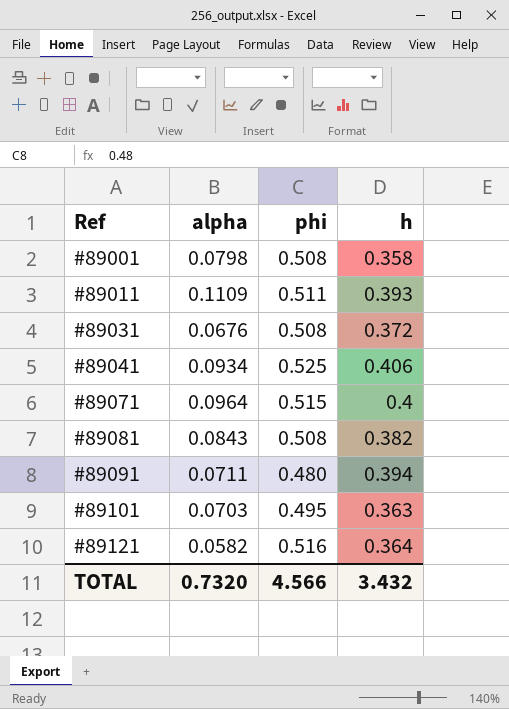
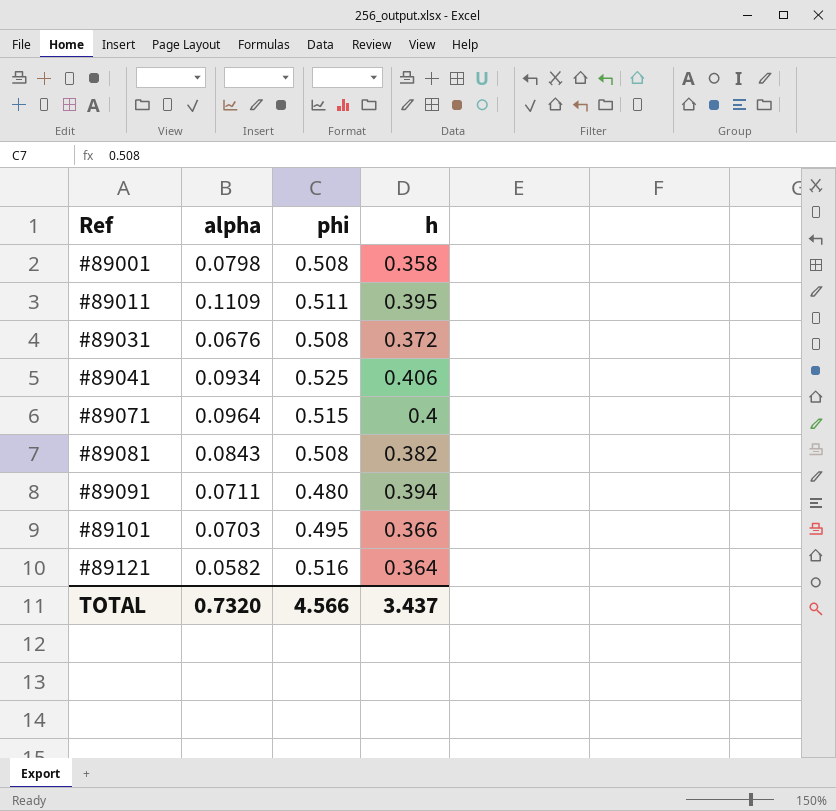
#89011 | h: 0.393 -> 0.395
#89101 | h: 0.363 -> 0.366
TOTAL | h: 3.432 -> 3.437

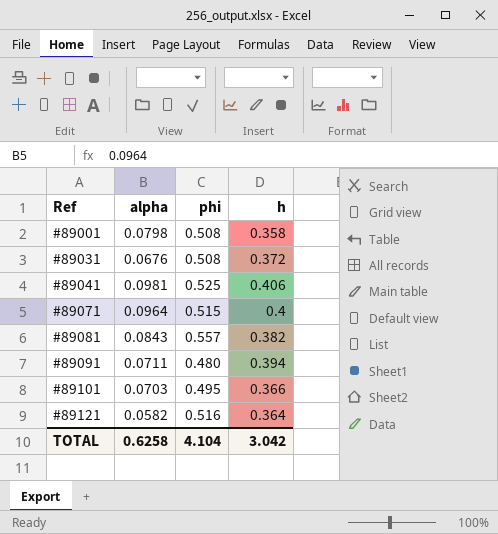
row #89011: 0.1109 | 0.511 | 0.395 -> none
#89041 | alpha: 0.0934 -> 0.0981
#89081 | phi: 0.508 -> 0.557
TOTAL | alpha: 0.7320 -> 0.6258
TOTAL | phi: 4.566 -> 4.104
TOTAL | h: 3.437 -> 3.042

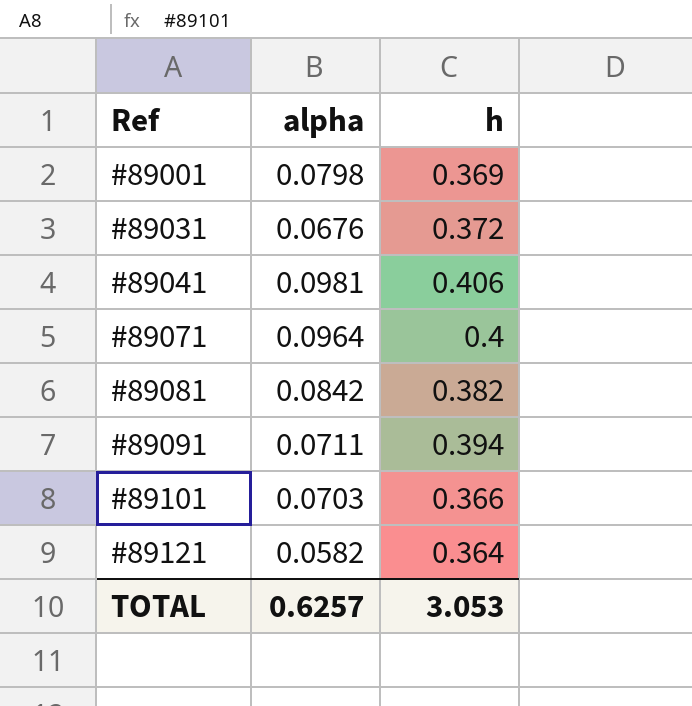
column phi | position: 3 -> none
#89001 | h: 0.358 -> 0.369
#89081 | alpha: 0.0843 -> 0.0842
TOTAL | alpha: 0.6258 -> 0.6257
TOTAL | h: 3.042 -> 3.053

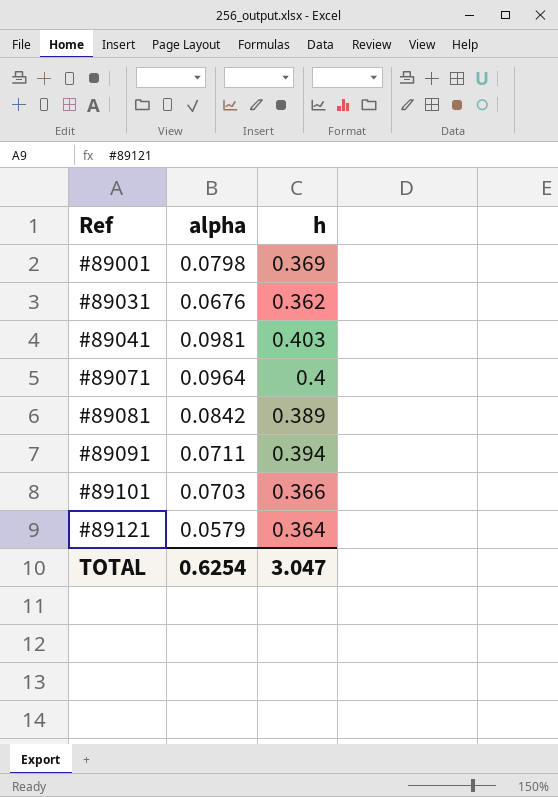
#89031 | h: 0.372 -> 0.362
#89041 | h: 0.406 -> 0.403
#89081 | h: 0.382 -> 0.389
#89121 | alpha: 0.0582 -> 0.0579
TOTAL | alpha: 0.6257 -> 0.6254
TOTAL | h: 3.053 -> 3.047

